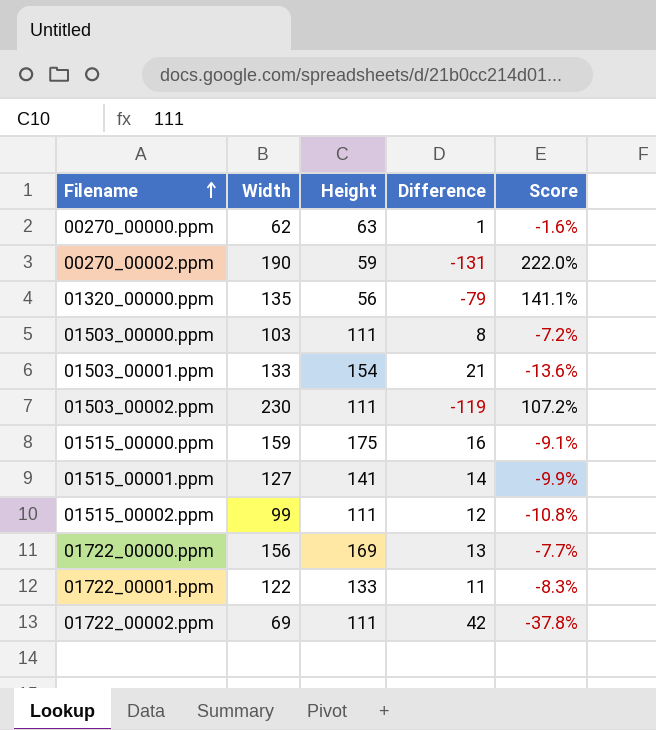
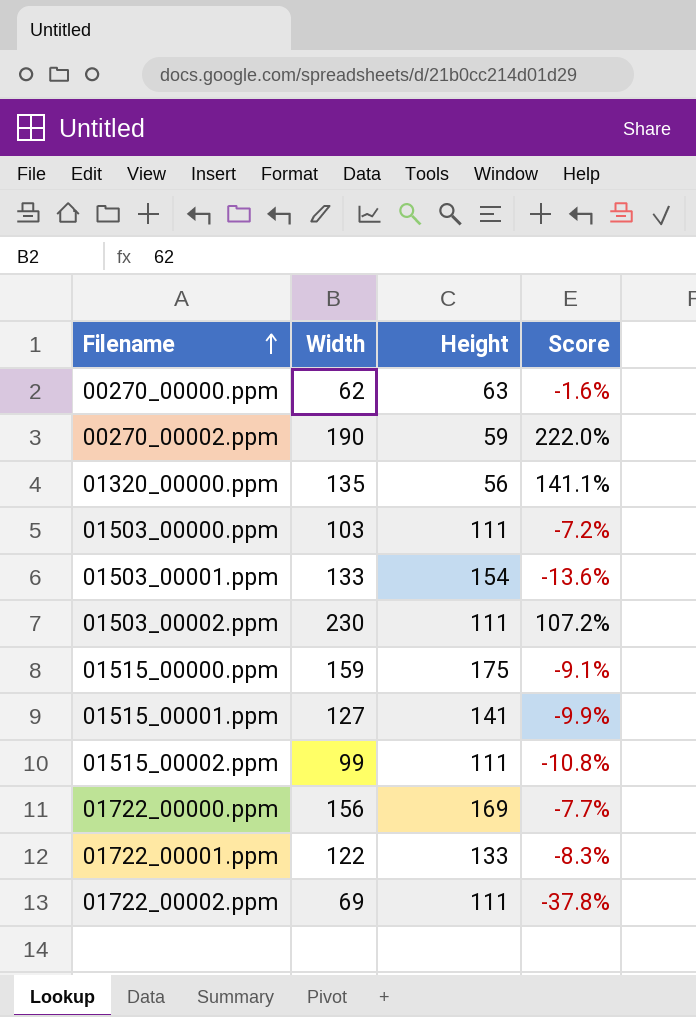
column Difference | formula: [Height] - [Width] -> none

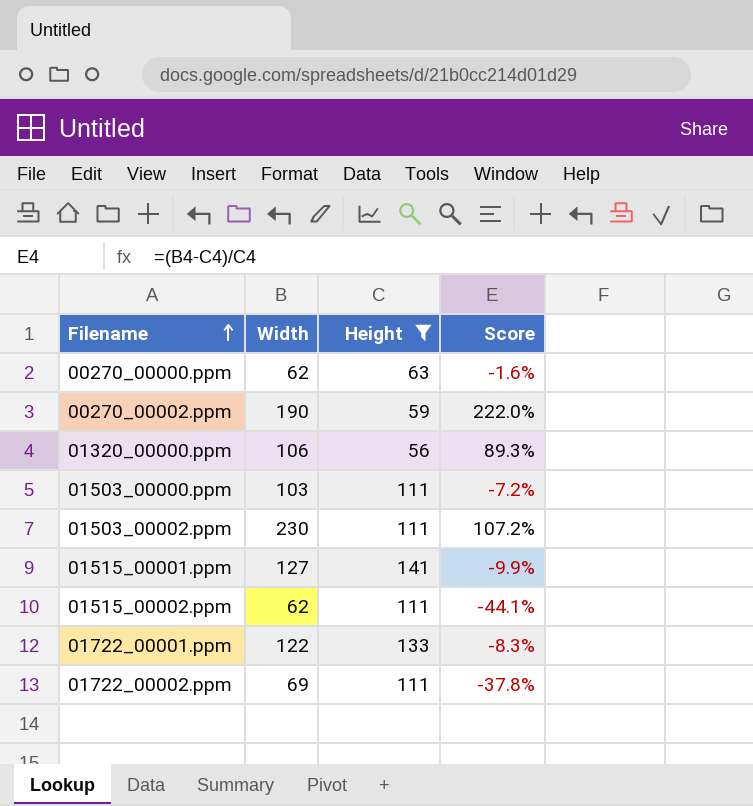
filter: none -> Height <= 141
01320_00000.ppm | Width: 135 -> 106
01320_00000.ppm | Score: 141.1% -> 89.3%
01515_00002.ppm | Width: 99 -> 62
01515_00002.ppm | Score: -10.8% -> -44.1%

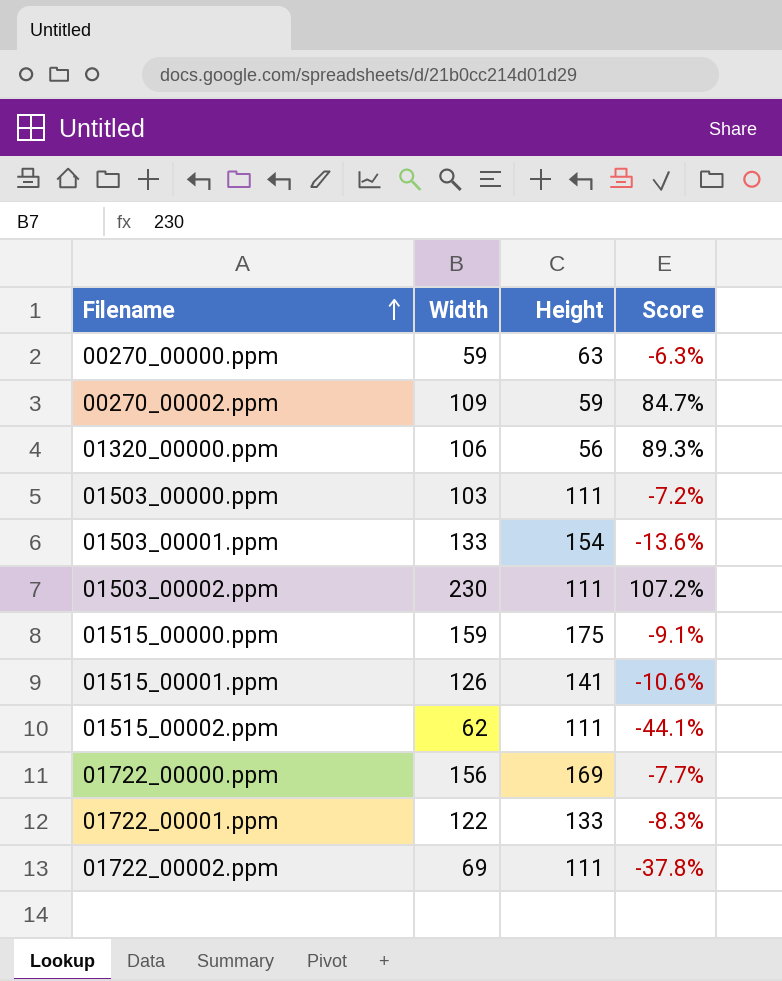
filter: Height <= 141 -> none
00270_00000.ppm | Width: 62 -> 59
00270_00000.ppm | Score: -1.6% -> -6.3%
00270_00002.ppm | Width: 190 -> 109
00270_00002.ppm | Score: 222.0% -> 84.7%
01515_00001.ppm | Width: 127 -> 126
01515_00001.ppm | Score: -9.9% -> -10.6%

